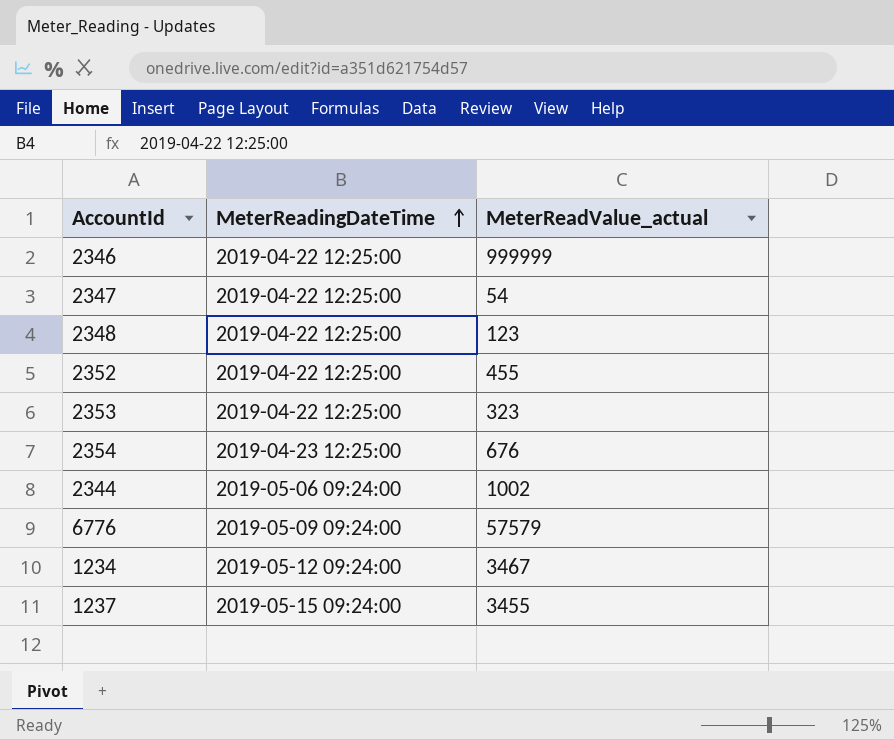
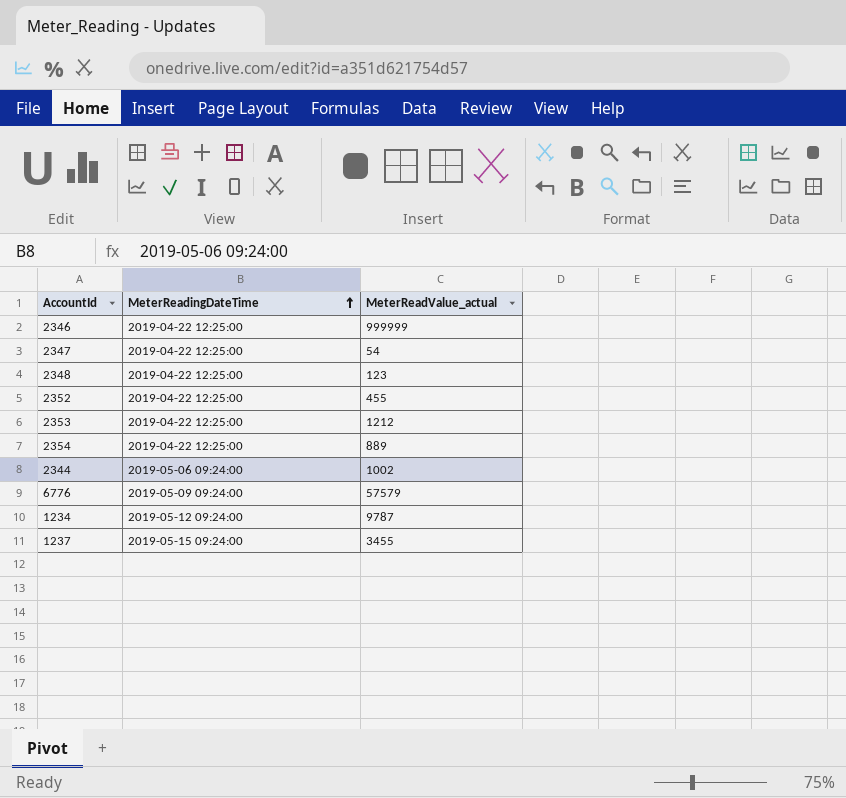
2353 | MeterReadValue_actual: 323 -> 1212
2354 | MeterReadingDateTime: 2019-04-23 12:25:00 -> 2019-04-22 12:25:00
2354 | MeterReadValue_actual: 676 -> 889
1234 | MeterReadValue_actual: 3467 -> 9787

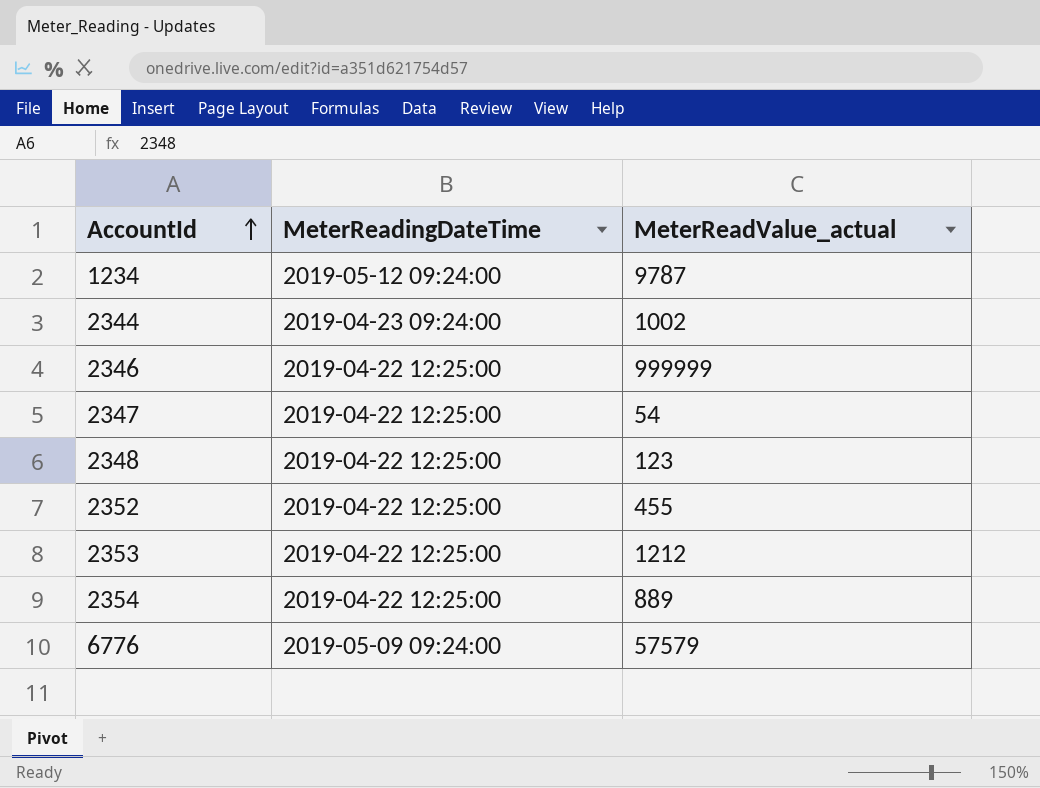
row order: MeterReadingDateTime ascending -> AccountId ascending
row 1237: 2019-05-15 09:24:00 | 3455 -> none
2344 | MeterReadingDateTime: 2019-05-06 09:24:00 -> 2019-04-23 09:24:00

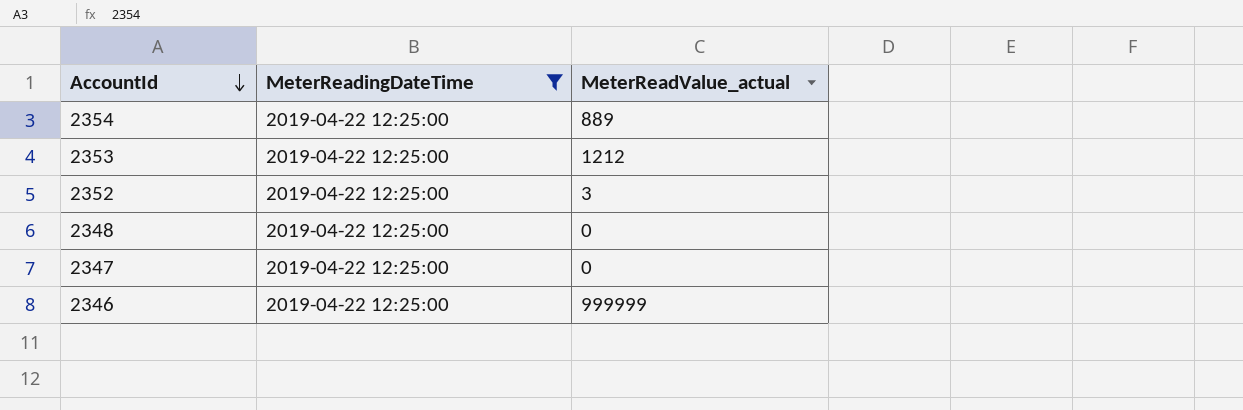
filter: none -> MeterReadingDateTime = 2019-04-22 12:25:00
row order: AccountId ascending -> AccountId descending
2352 | MeterReadValue_actual: 455 -> 3
2348 | MeterReadValue_actual: 123 -> 0
2347 | MeterReadValue_actual: 54 -> 0

